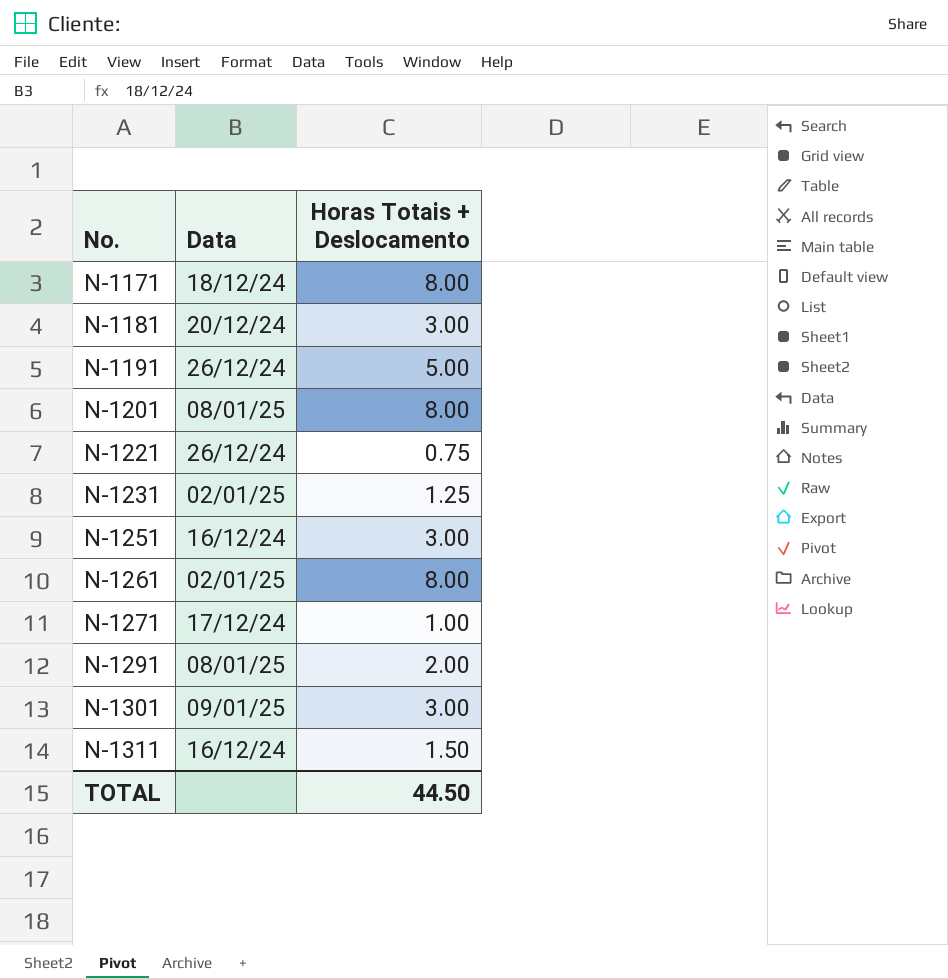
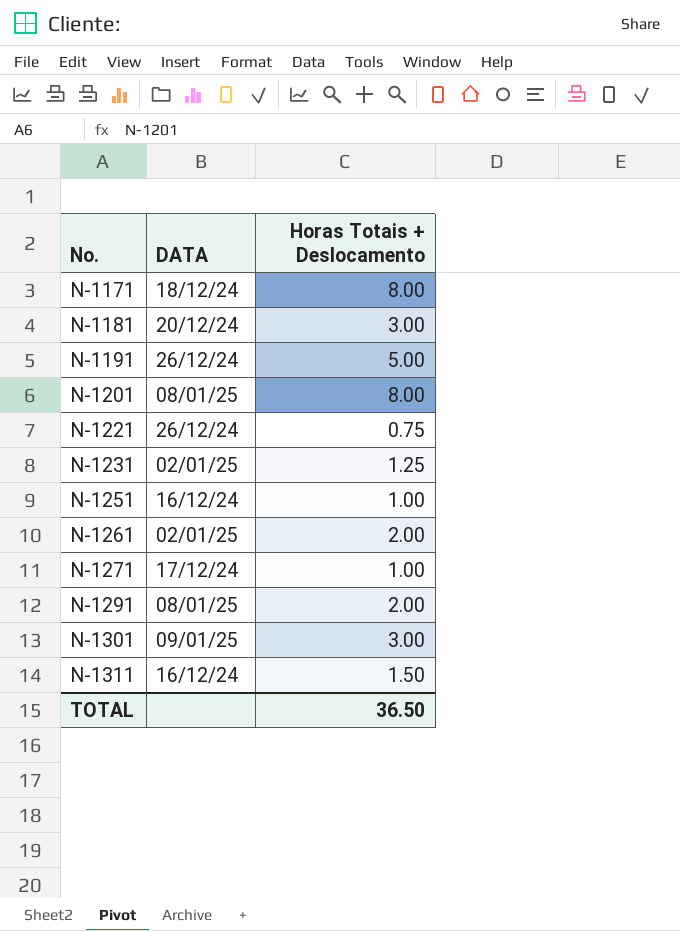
column name: Data -> DATA
N-1251 | Horas Totais + Deslocamento: 3.00 -> 1.00
N-1261 | Horas Totais + Deslocamento: 8.00 -> 2.00
TOTAL | Horas Totais + Deslocamento: 44.50 -> 36.50

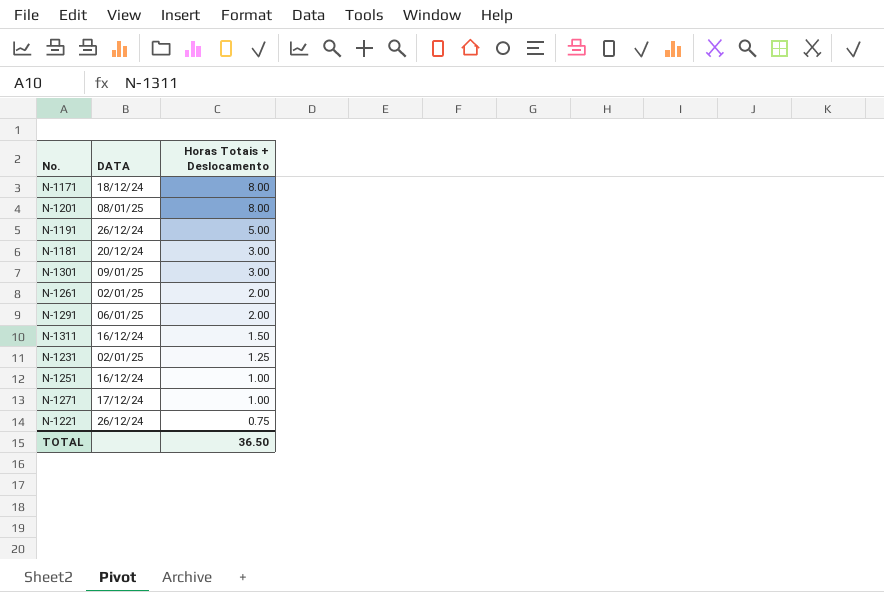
row order: No. ascending -> Horas Totais + Deslocamento descending
N-1291 | DATA: 08/01/25 -> 06/01/25

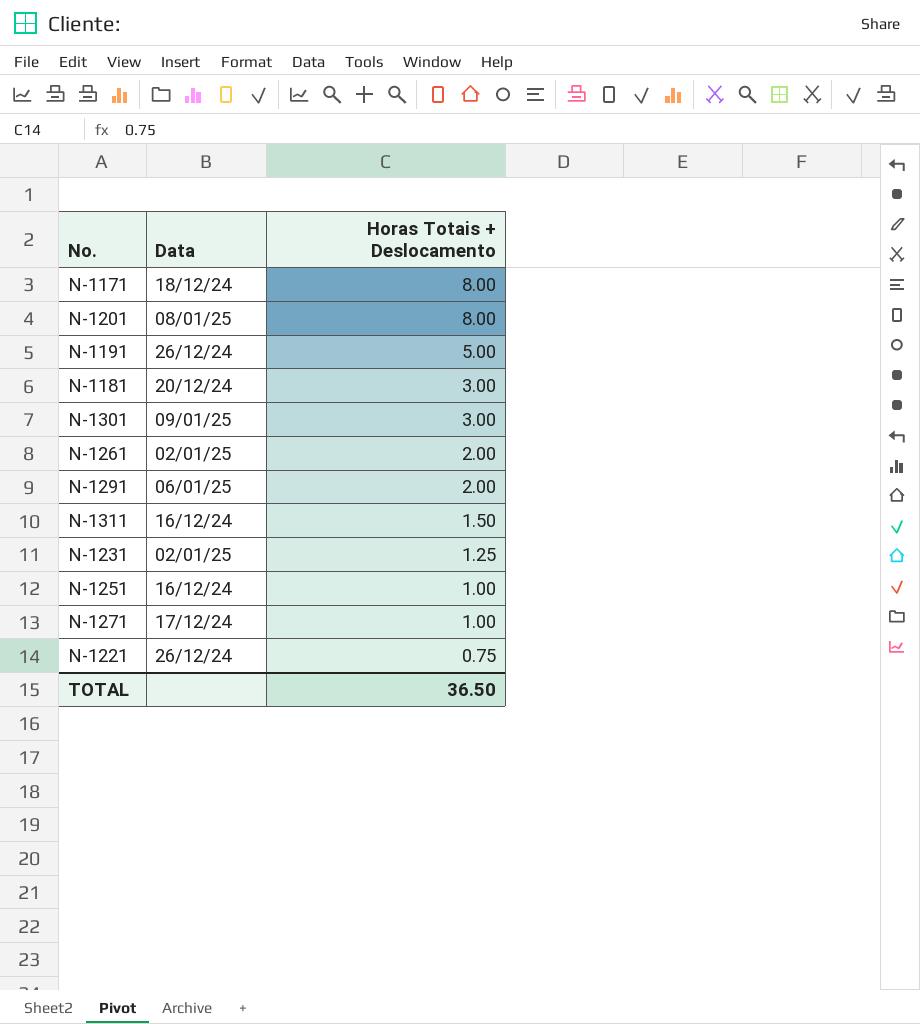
column name: DATA -> Data

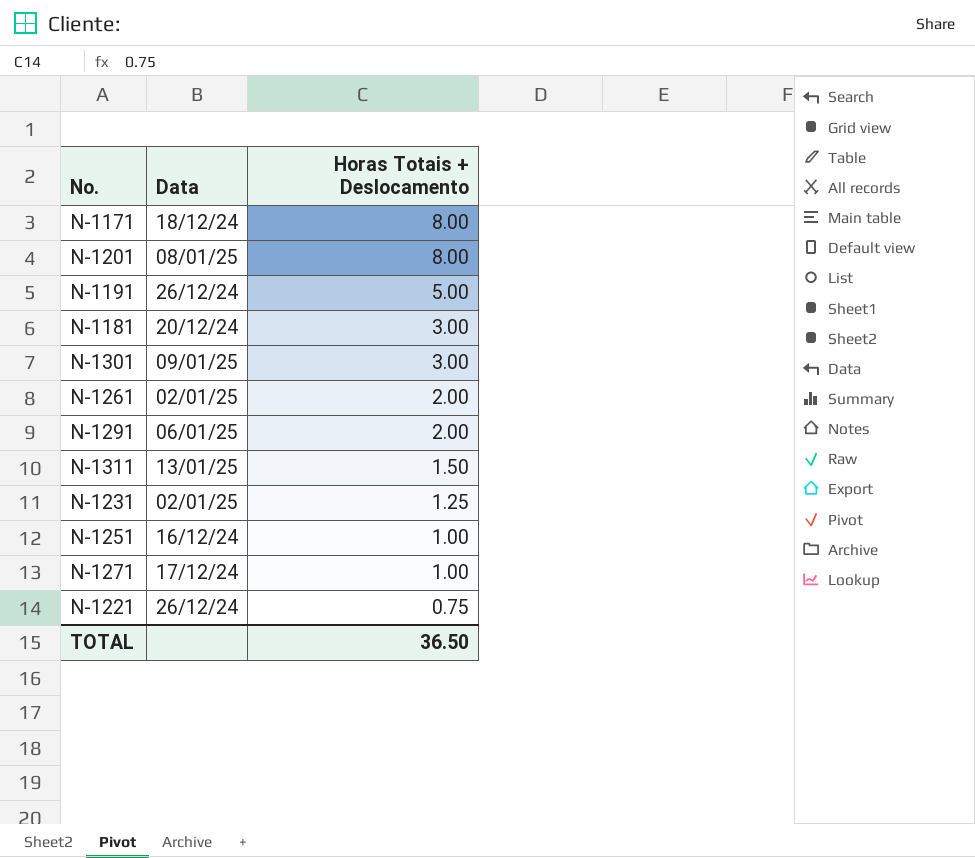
N-1311 | Data: 16/12/24 -> 13/01/25

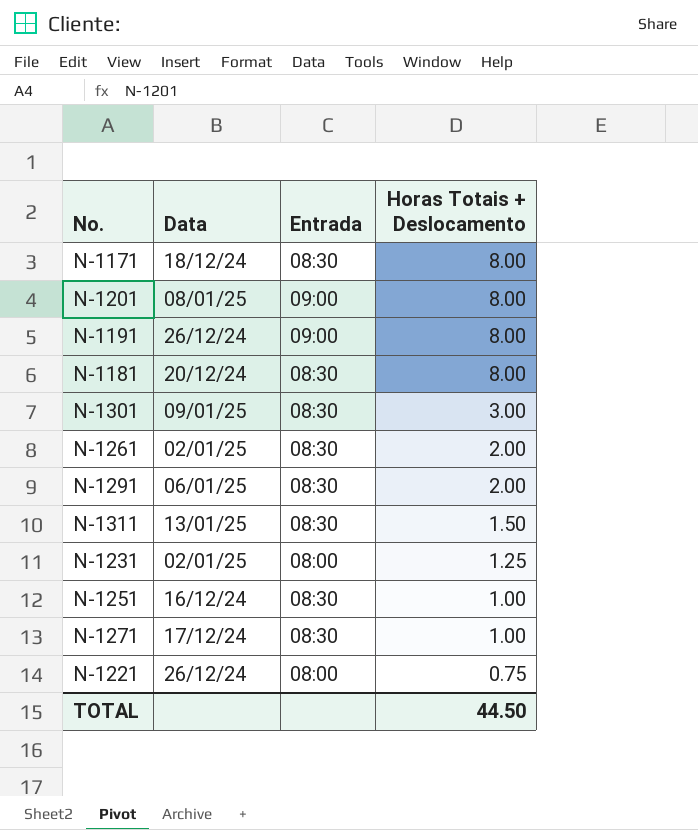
column Entrada | position: none -> 3
N-1191 | Horas Totais + Deslocamento: 5.00 -> 8.00
N-1181 | Horas Totais + Deslocamento: 3.00 -> 8.00
TOTAL | Horas Totais + Deslocamento: 36.50 -> 44.50

